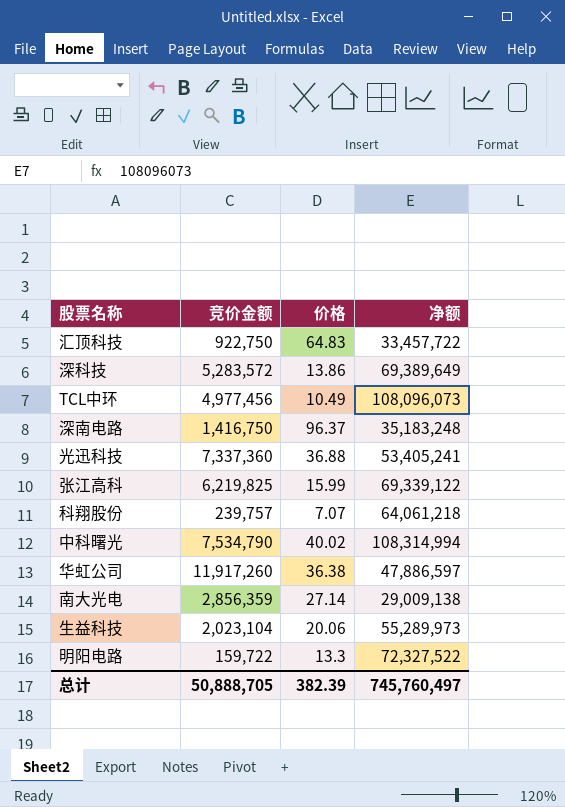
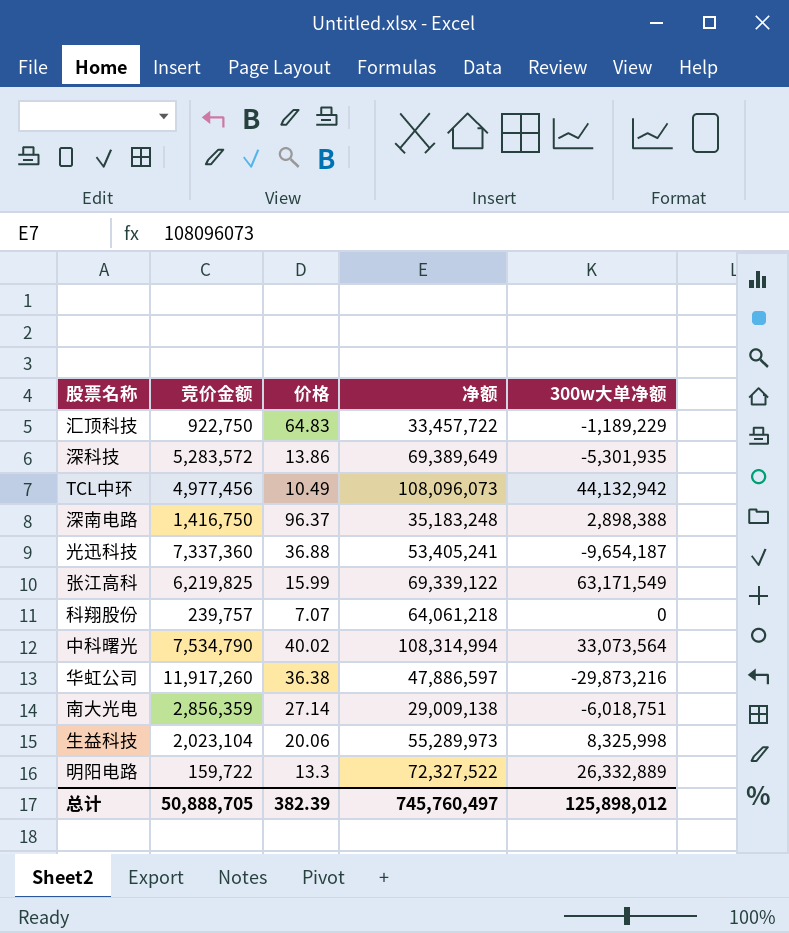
column 300w大单净额 | position: none -> 5

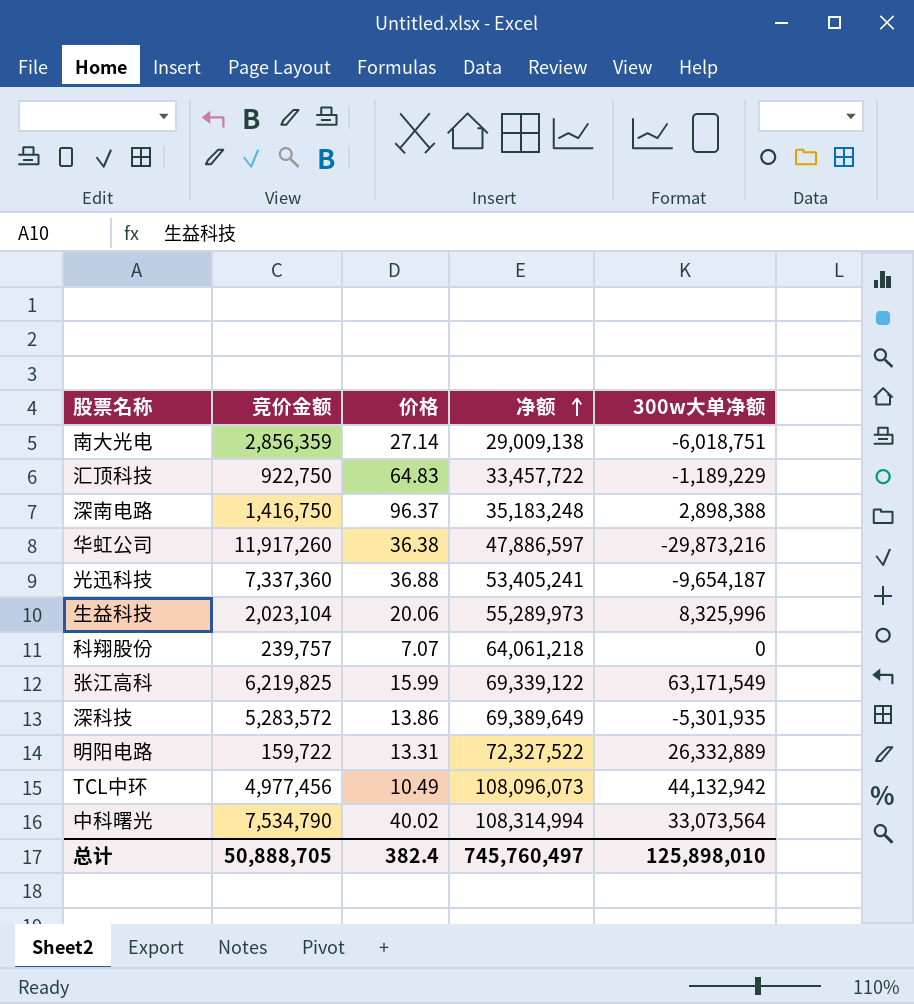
row order: none -> 净额 ascending
生益科技 | 300w大单净额: 8,325,998 -> 8,325,996
明阳电路 | 价格: 13.3 -> 13.31
总计 | 价格: 382.39 -> 382.4
总计 | 300w大单净额: 125,898,012 -> 125,898,010

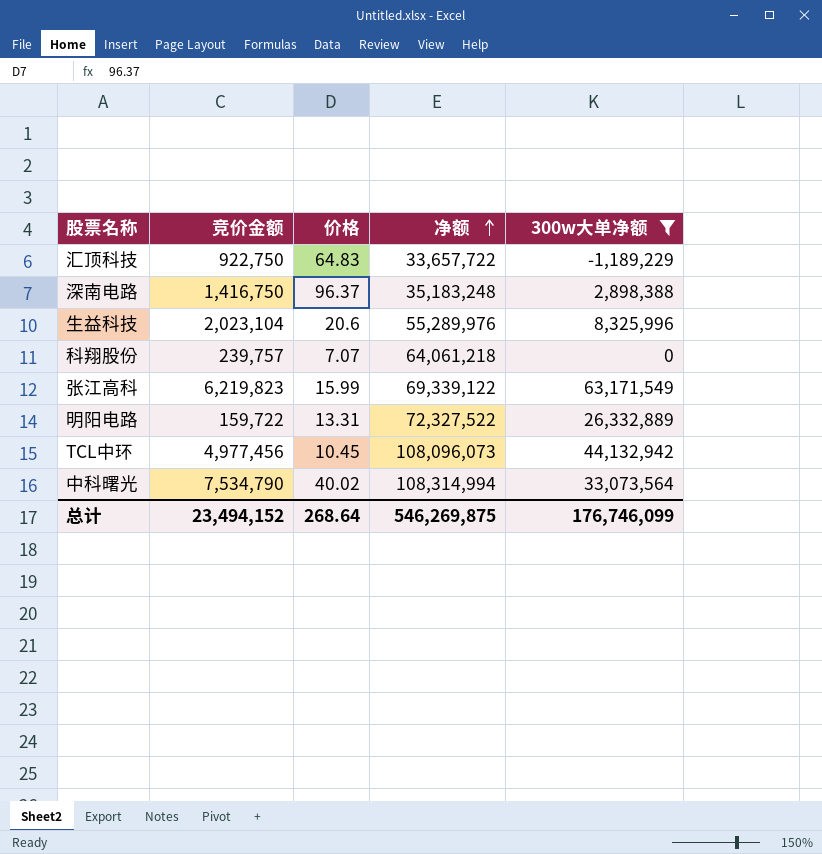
filter: none -> 300w大单净额 >= -1,189,229
汇顶科技 | 净额: 33,457,722 -> 33,657,722
生益科技 | 价格: 20.06 -> 20.6
生益科技 | 净额: 55,289,973 -> 55,289,976
张江高科 | 竞价金额: 6,219,825 -> 6,219,823
TCL中环 | 价格: 10.49 -> 10.45
总计 | 竞价金额: 50,888,705 -> 23,494,152
总计 | 价格: 382.4 -> 268.64
总计 | 净额: 745,760,497 -> 546,269,875
总计 | 300w大单净额: 125,898,010 -> 176,746,099

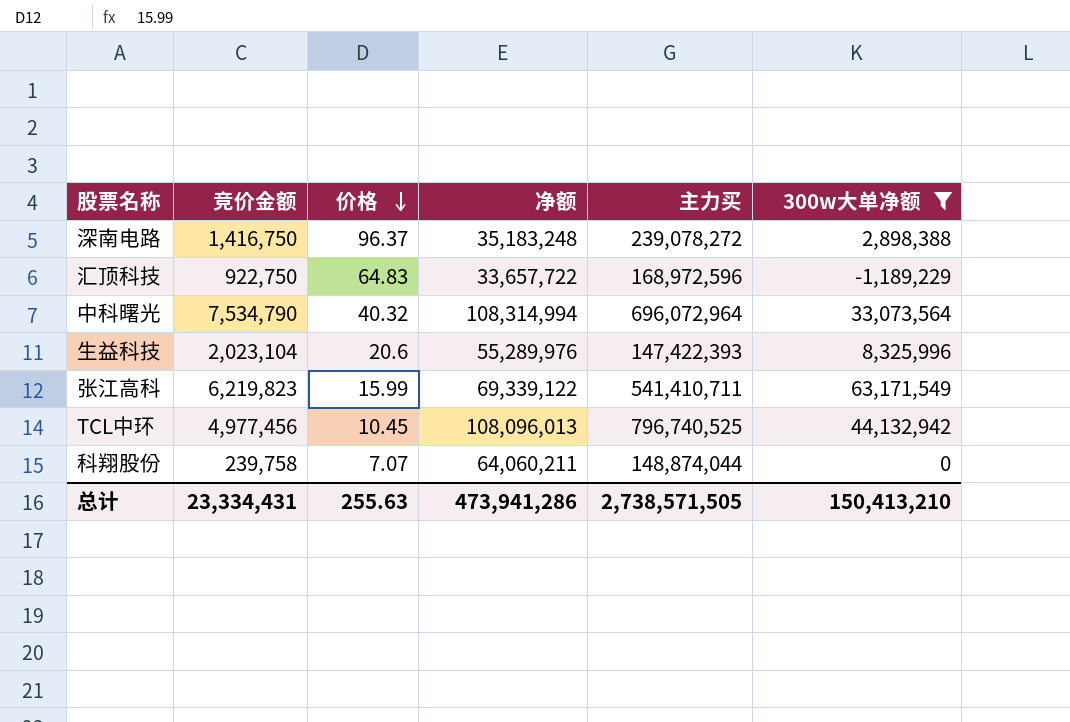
row order: 净额 ascending -> 价格 descending
column 主力买 | position: none -> 5
row 明阳电路: 159,722 | 13.31 | 72,327,522 | 26,332,889 -> none
中科曙光 | 价格: 40.02 -> 40.32
TCL中环 | 净额: 108,096,073 -> 108,096,013
科翔股份 | 竞价金额: 239,757 -> 239,758
科翔股份 | 净额: 64,061,218 -> 64,060,211
总计 | 竞价金额: 23,494,152 -> 23,334,431
总计 | 价格: 268.64 -> 255.63
总计 | 净额: 546,269,875 -> 473,941,286
总计 | 300w大单净额: 176,746,099 -> 150,413,210

